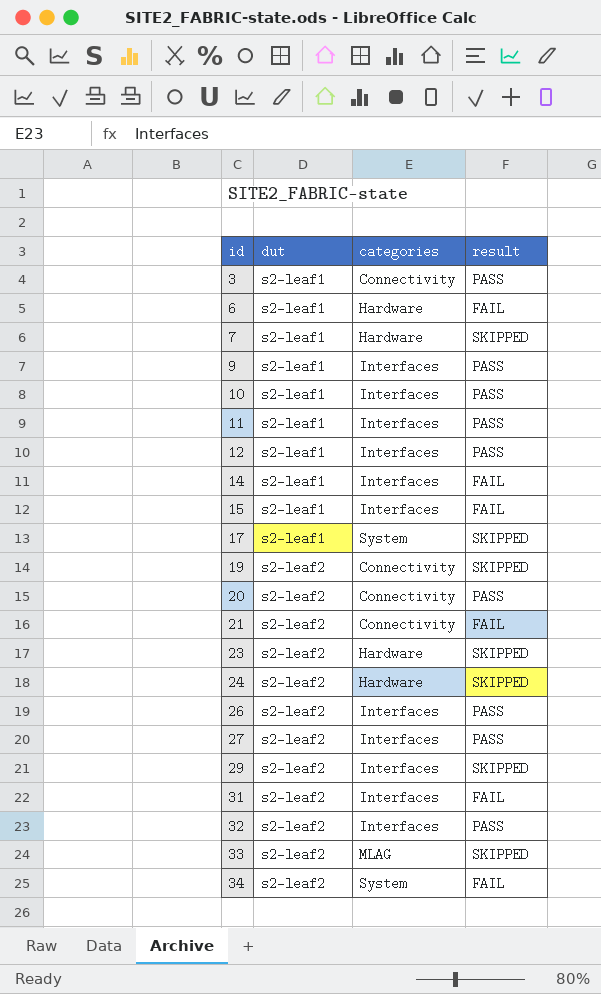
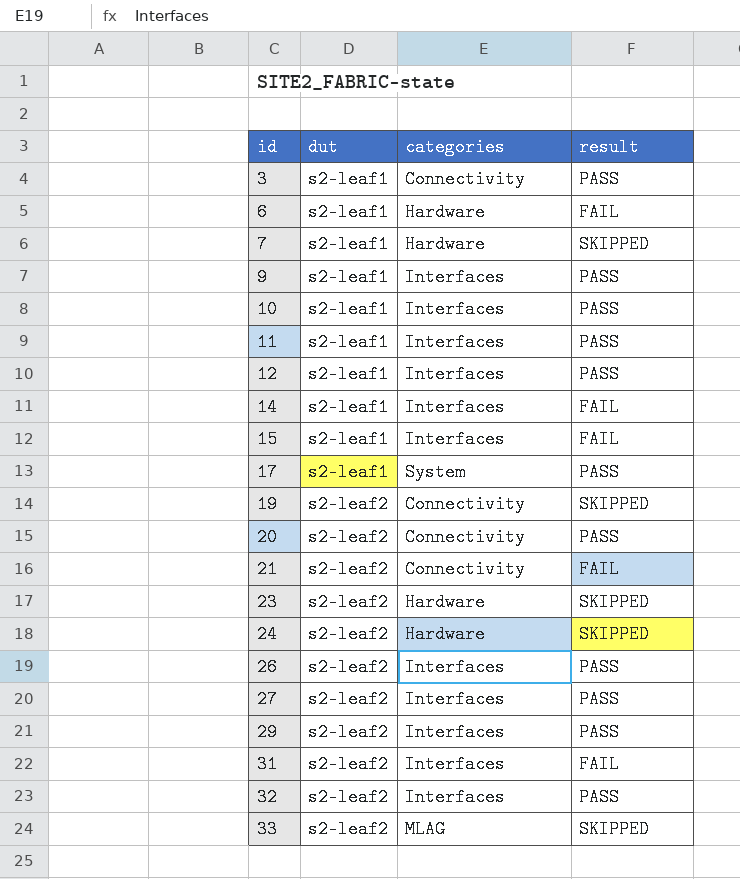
row 34: s2-leaf2 | System | FAIL -> none
17 | result: SKIPPED -> PASS
29 | result: SKIPPED -> PASS

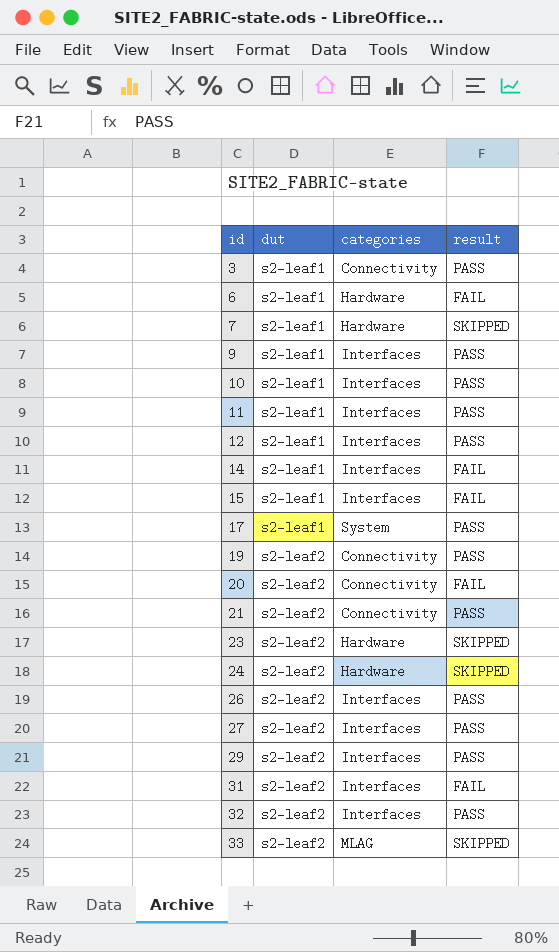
19 | result: SKIPPED -> PASS
20 | result: PASS -> FAIL
21 | result: FAIL -> PASS

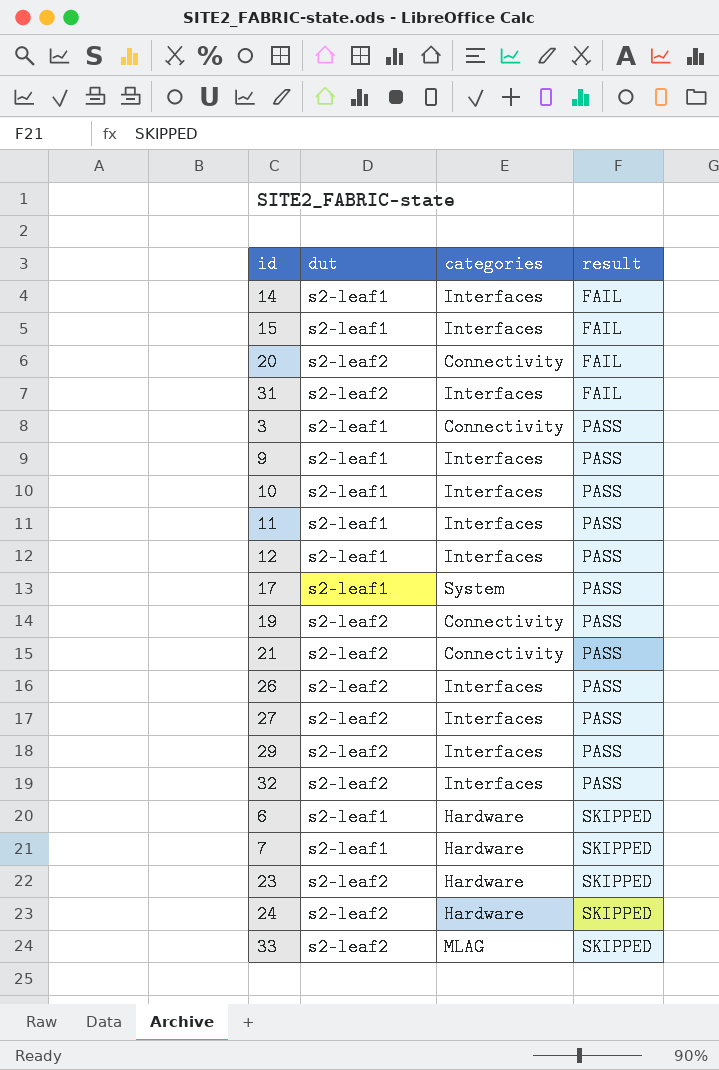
row order: id ascending -> result ascending
6 | result: FAIL -> SKIPPED

